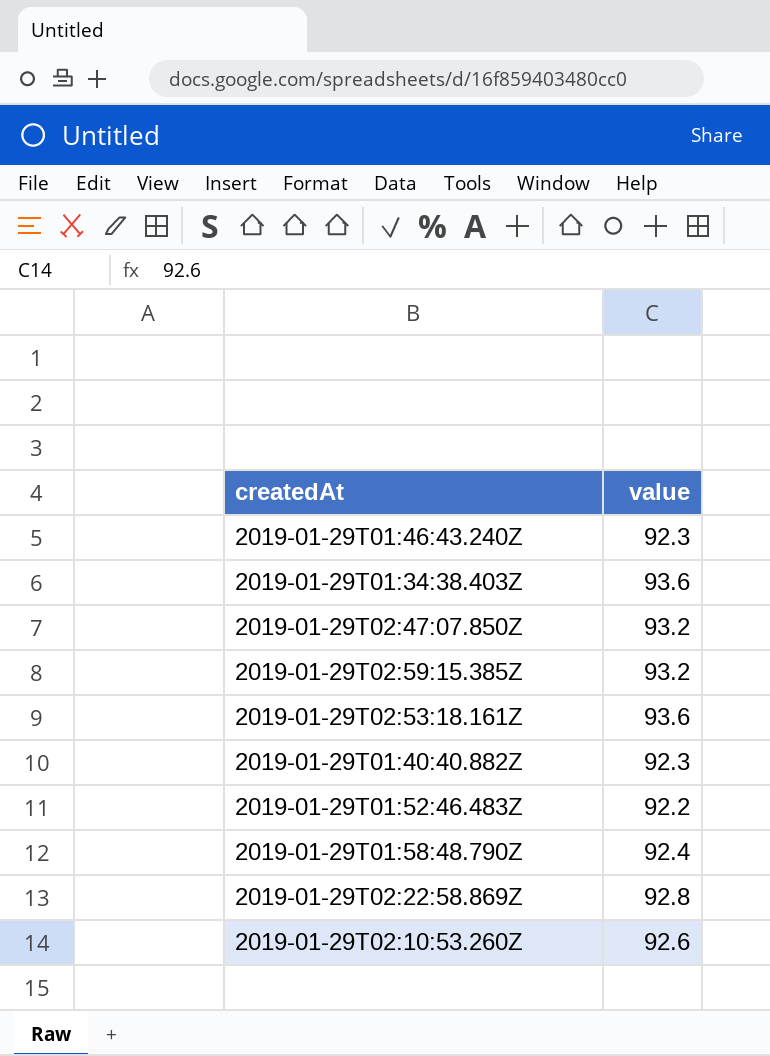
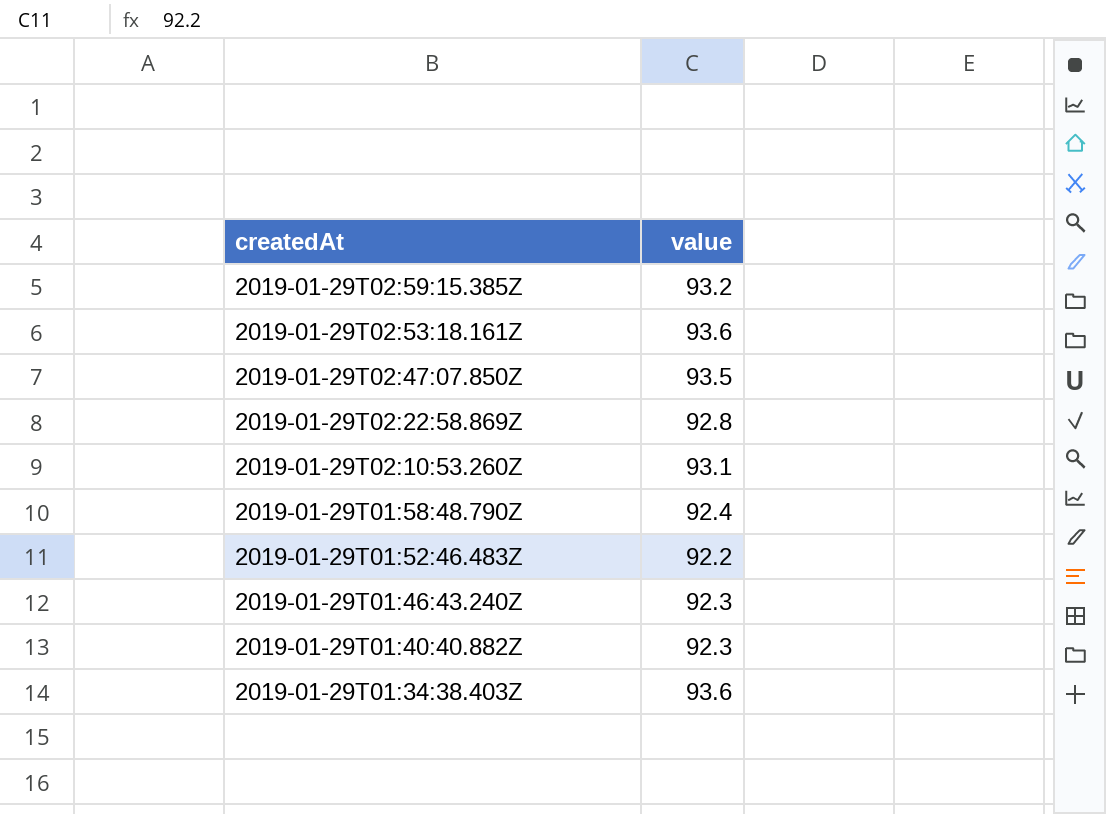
row order: none -> createdAt descending
2019-01-29T02:47:07.850Z | value: 93.2 -> 93.5
2019-01-29T02:10:53.260Z | value: 92.6 -> 93.1

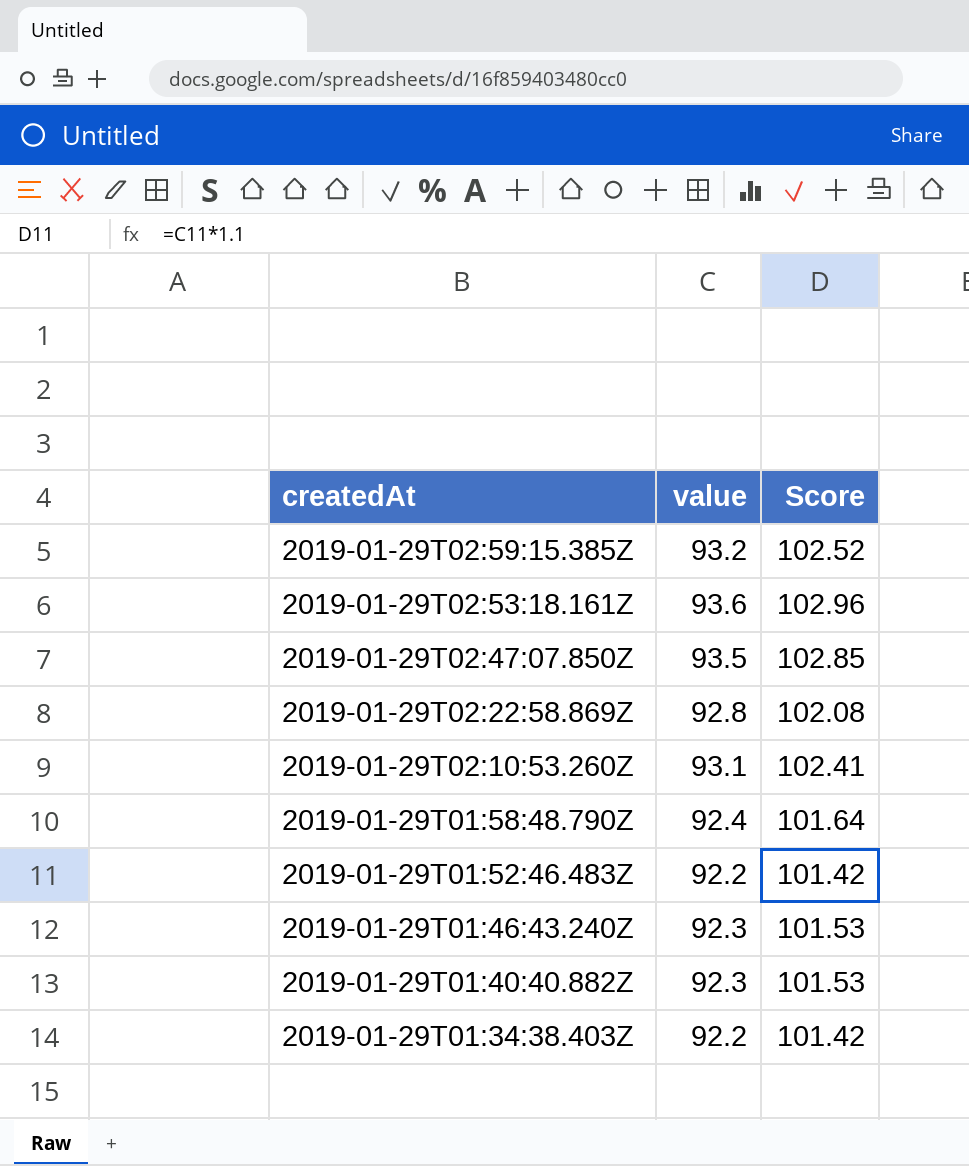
column Score | formula: none -> [value] * 1.1
2019-01-29T01:34:38.403Z | value: 93.6 -> 92.2

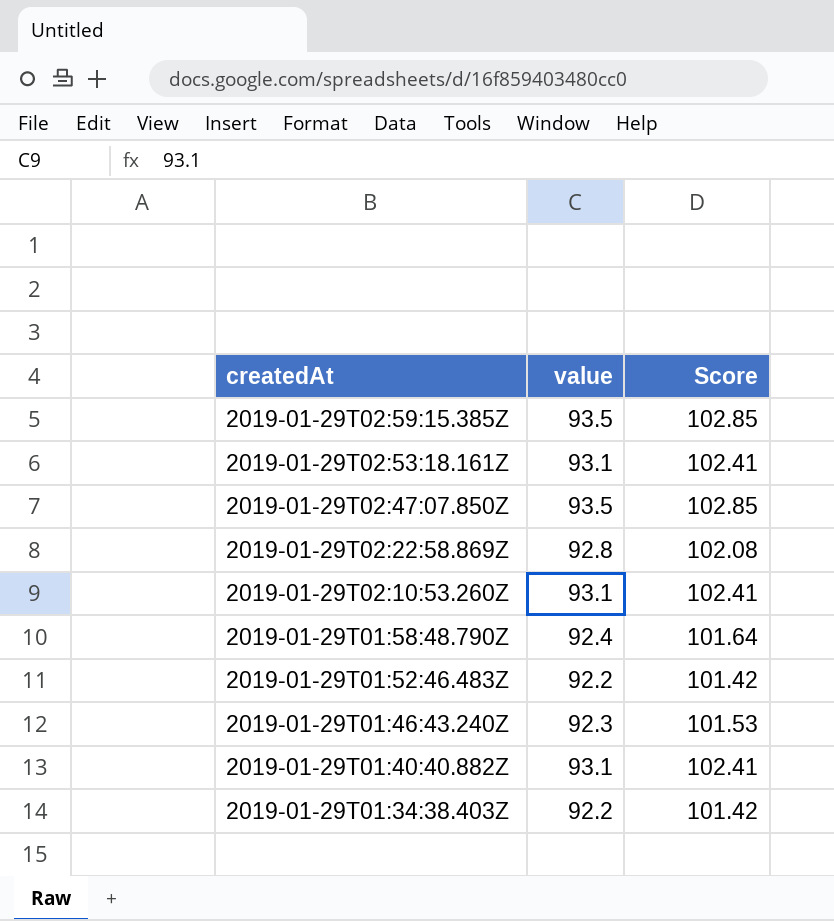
2019-01-29T02:59:15.385Z | value: 93.2 -> 93.5
2019-01-29T02:59:15.385Z | Score: 102.52 -> 102.85
2019-01-29T02:53:18.161Z | value: 93.6 -> 93.1
2019-01-29T02:53:18.161Z | Score: 102.96 -> 102.41
2019-01-29T01:40:40.882Z | value: 92.3 -> 93.1
2019-01-29T01:40:40.882Z | Score: 101.53 -> 102.41

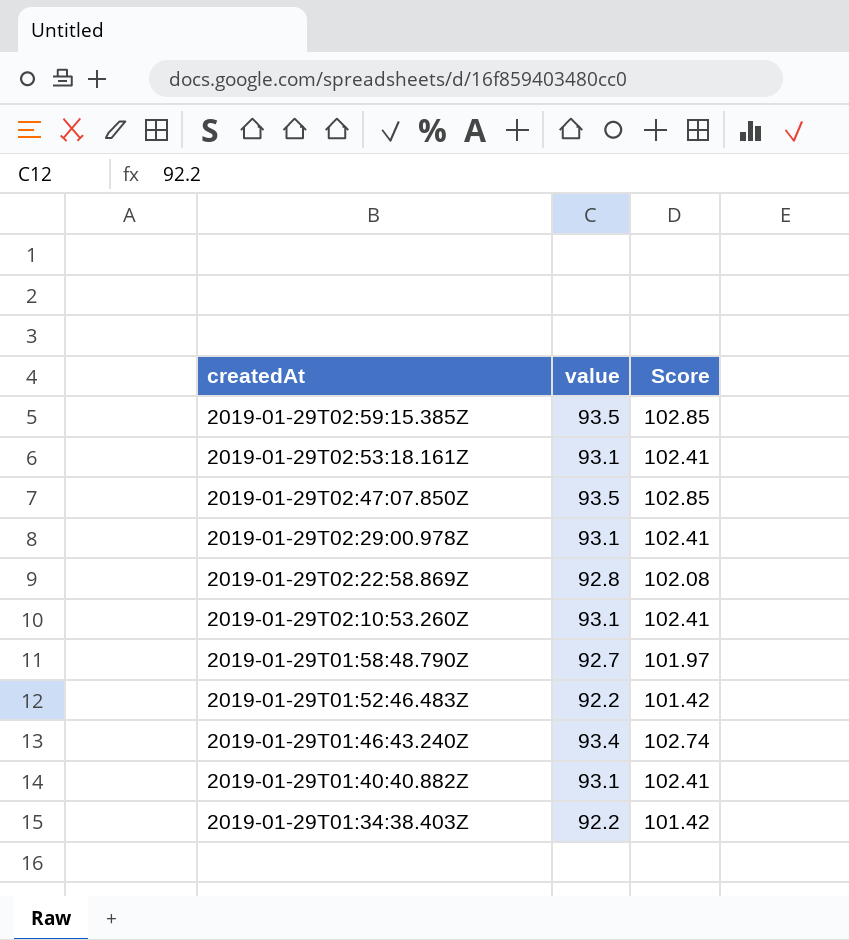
row 2019-01-29T02:29:00.978Z: none -> 93.1 | 102.41
2019-01-29T01:58:48.790Z | value: 92.4 -> 92.7
2019-01-29T01:58:48.790Z | Score: 101.64 -> 101.97
2019-01-29T01:46:43.240Z | value: 92.3 -> 93.4
2019-01-29T01:46:43.240Z | Score: 101.53 -> 102.74

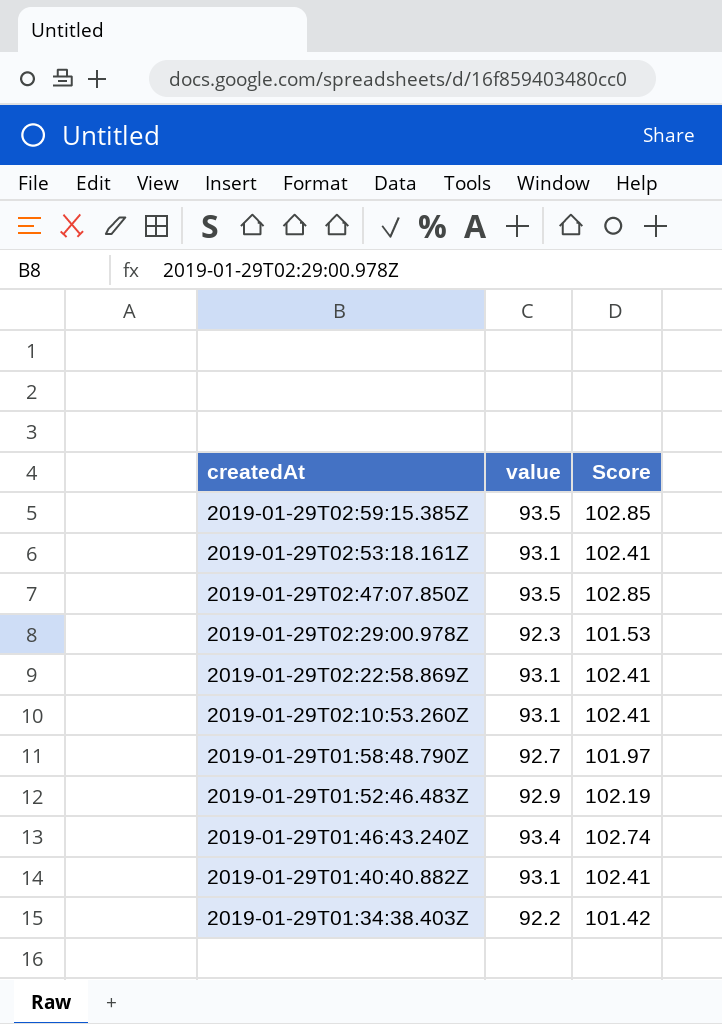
2019-01-29T02:29:00.978Z | value: 93.1 -> 92.3
2019-01-29T02:29:00.978Z | Score: 102.41 -> 101.53
2019-01-29T02:22:58.869Z | value: 92.8 -> 93.1
2019-01-29T02:22:58.869Z | Score: 102.08 -> 102.41
2019-01-29T01:52:46.483Z | value: 92.2 -> 92.9
2019-01-29T01:52:46.483Z | Score: 101.42 -> 102.19

